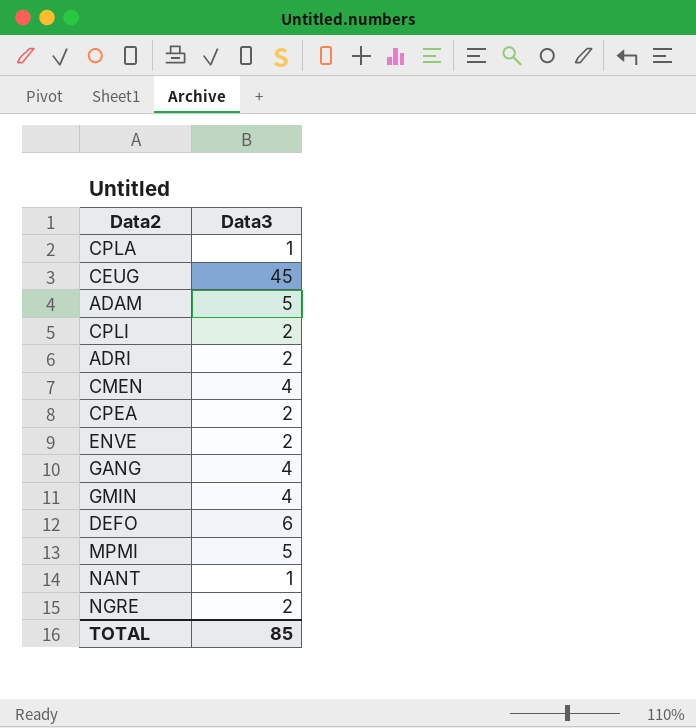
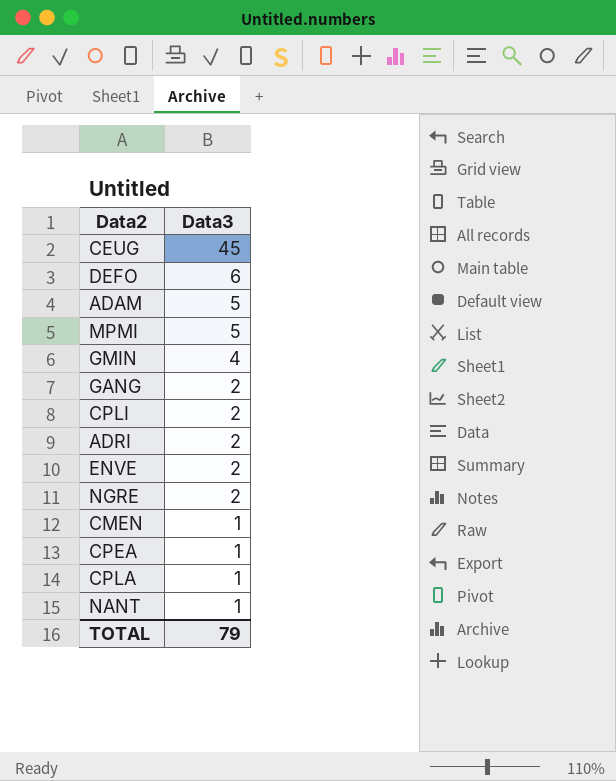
row order: none -> Data3 descending
GANG | Data3: 4 -> 2
CMEN | Data3: 4 -> 1
CPEA | Data3: 2 -> 1
TOTAL | Data3: 85 -> 79

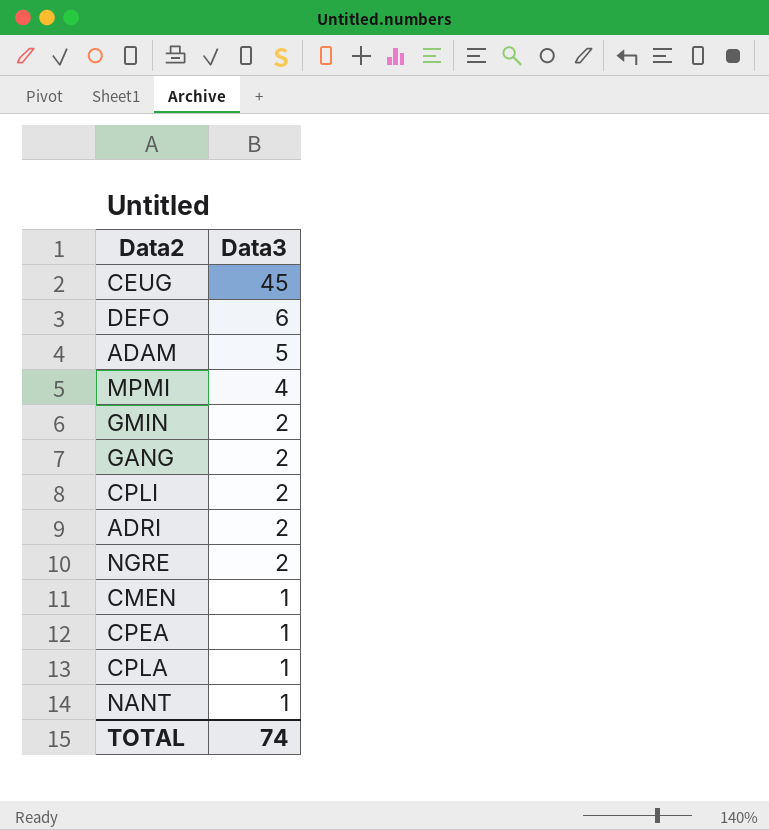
row ENVE: 2 -> none
MPMI | Data3: 5 -> 4
GMIN | Data3: 4 -> 2
TOTAL | Data3: 79 -> 74

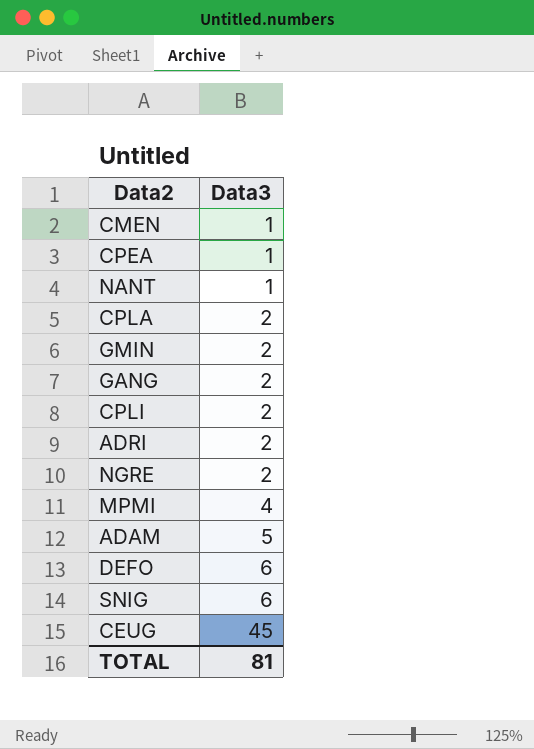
row order: Data3 descending -> Data3 ascending
CPLA | Data3: 1 -> 2
row SNIG: none -> 6
TOTAL | Data3: 74 -> 81

